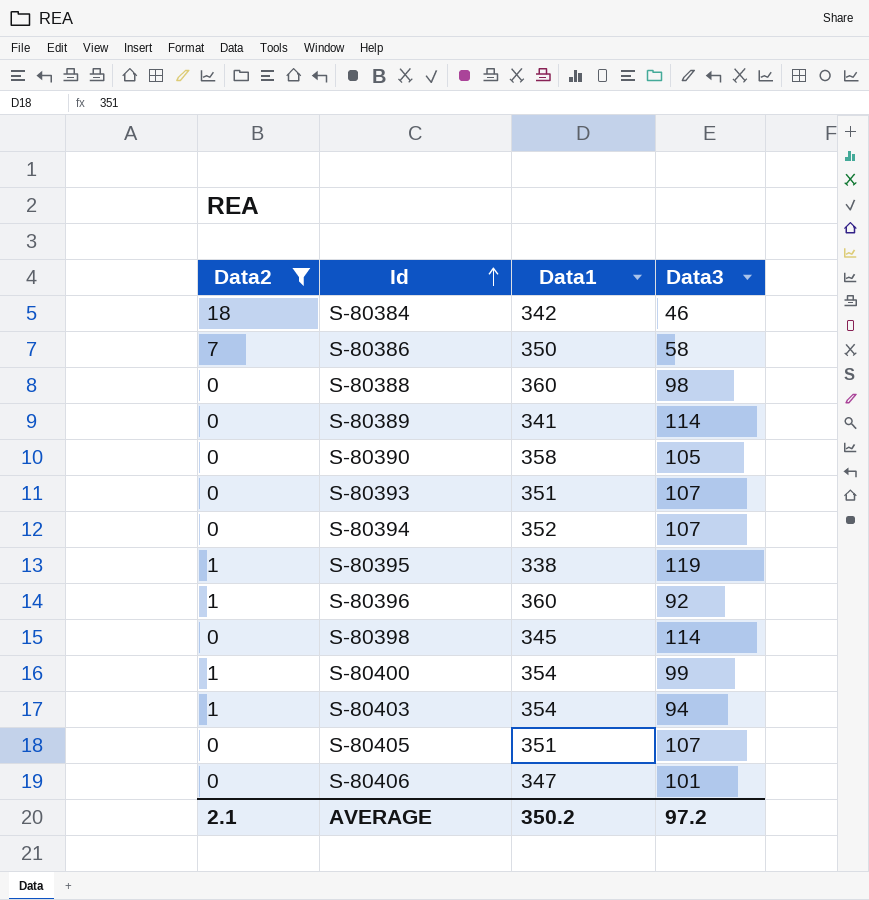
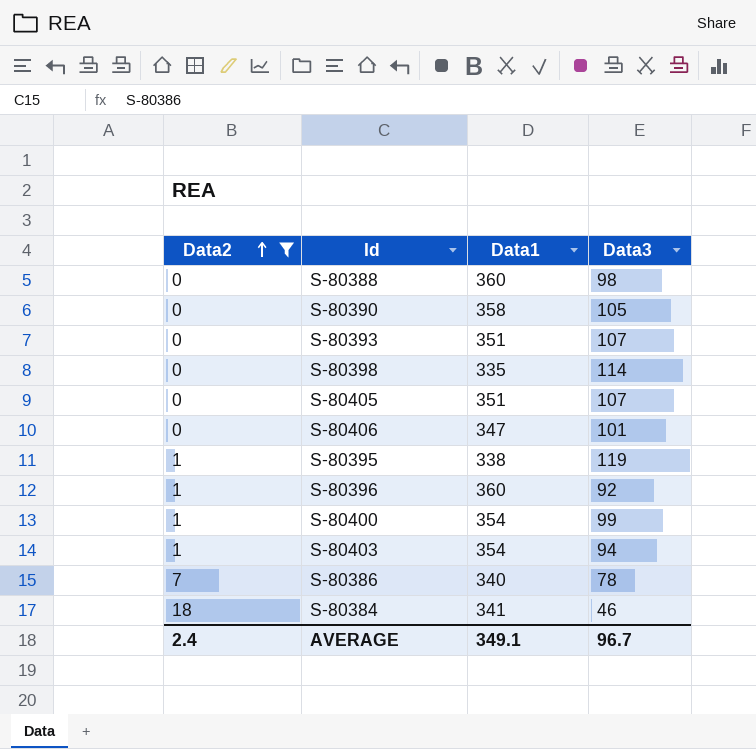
row order: Id ascending -> Data2 ascending
row S-80389: 0 | 341 | 114 -> none
row S-80394: 0 | 352 | 107 -> none
S-80398 | Data1: 345 -> 335
S-80386 | Data1: 350 -> 340
S-80386 | Data3: 58 -> 78
S-80384 | Data1: 342 -> 341
AVERAGE | Data2: 2.1 -> 2.4
AVERAGE | Data1: 350.2 -> 349.1
AVERAGE | Data3: 97.2 -> 96.7

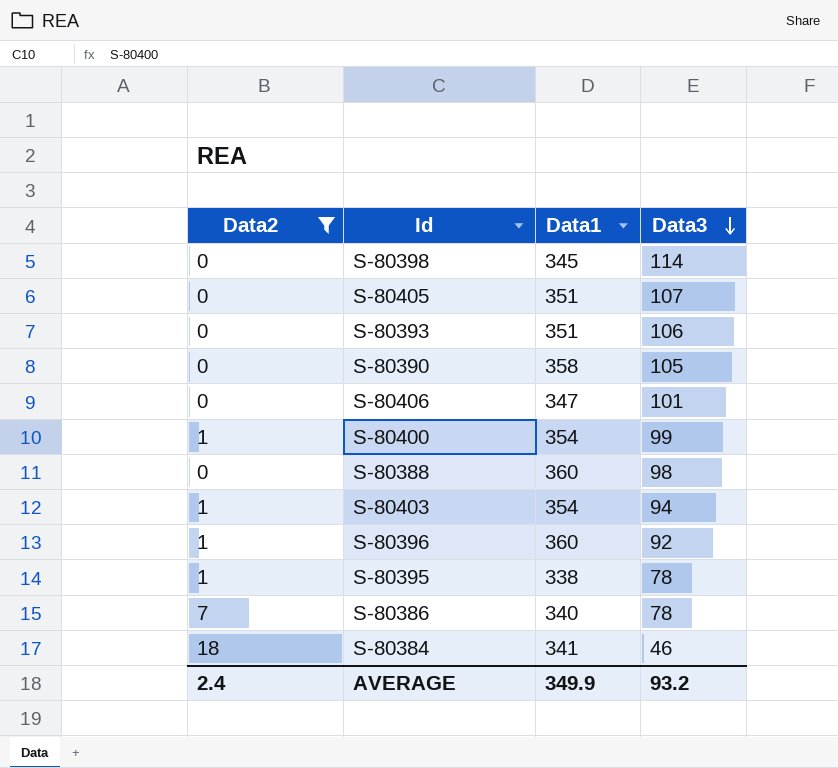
row order: Data2 ascending -> Data3 descending
S-80398 | Data1: 335 -> 345
S-80393 | Data3: 107 -> 106
S-80395 | Data3: 119 -> 78
AVERAGE | Data1: 349.1 -> 349.9
AVERAGE | Data3: 96.7 -> 93.2

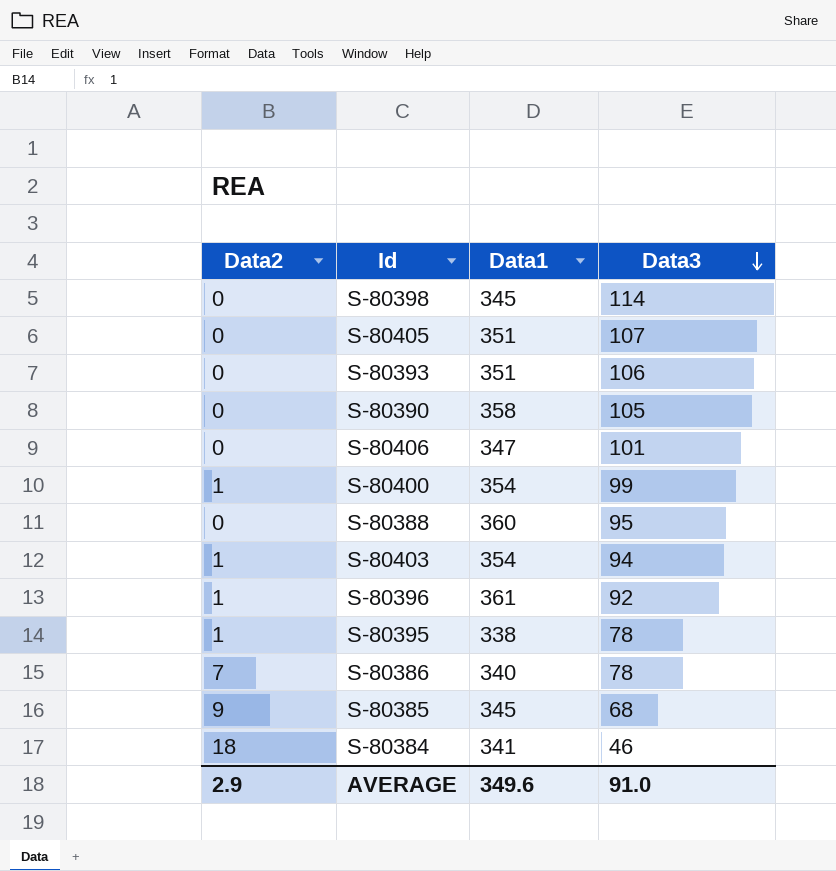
filter: Data2 != 9 -> none
S-80388 | Data3: 98 -> 95
S-80396 | Data1: 360 -> 361
AVERAGE | Data2: 2.4 -> 2.9
AVERAGE | Data1: 349.9 -> 349.6
AVERAGE | Data3: 93.2 -> 91.0

